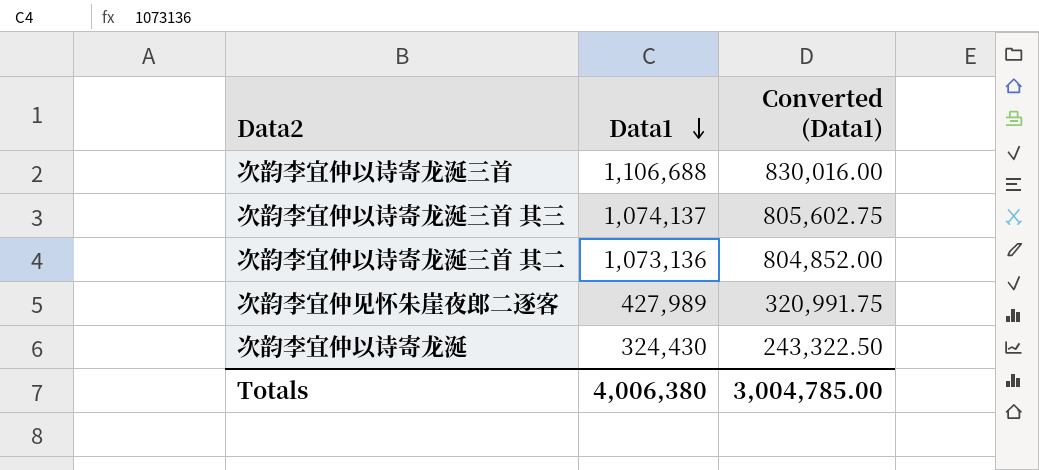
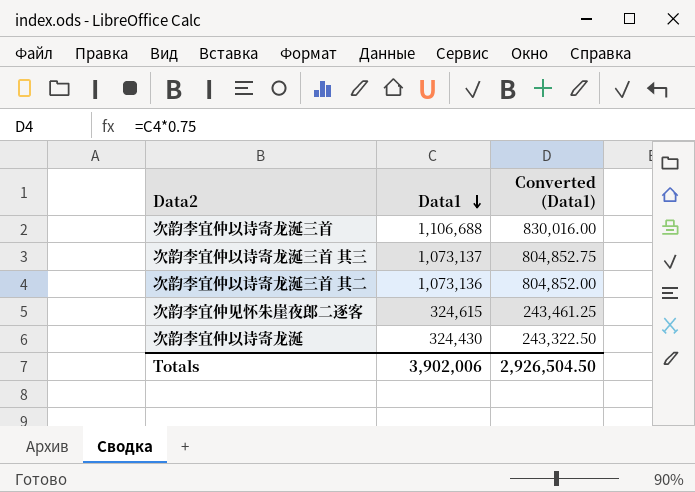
次韵李宜仲以诗寄龙涎三首 其三 | Data1: 1,074,137 -> 1,073,137
次韵李宜仲以诗寄龙涎三首 其三 | Converted (Data1): 805,602.75 -> 804,852.75
次韵李宜仲见怀朱崖夜郎二逐客 | Data1: 427,989 -> 324,615
次韵李宜仲见怀朱崖夜郎二逐客 | Converted (Data1): 320,991.75 -> 243,461.25
Totals | Data1: 4,006,380 -> 3,902,006
Totals | Converted (Data1): 3,004,785.00 -> 2,926,504.50

